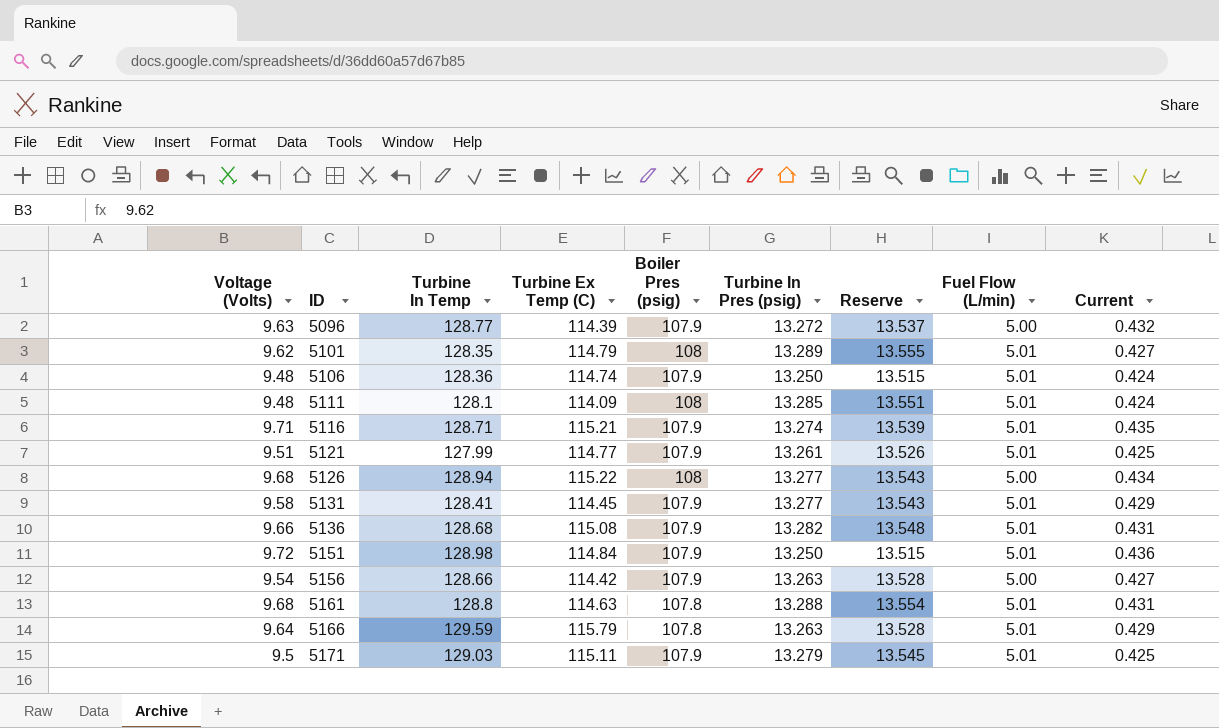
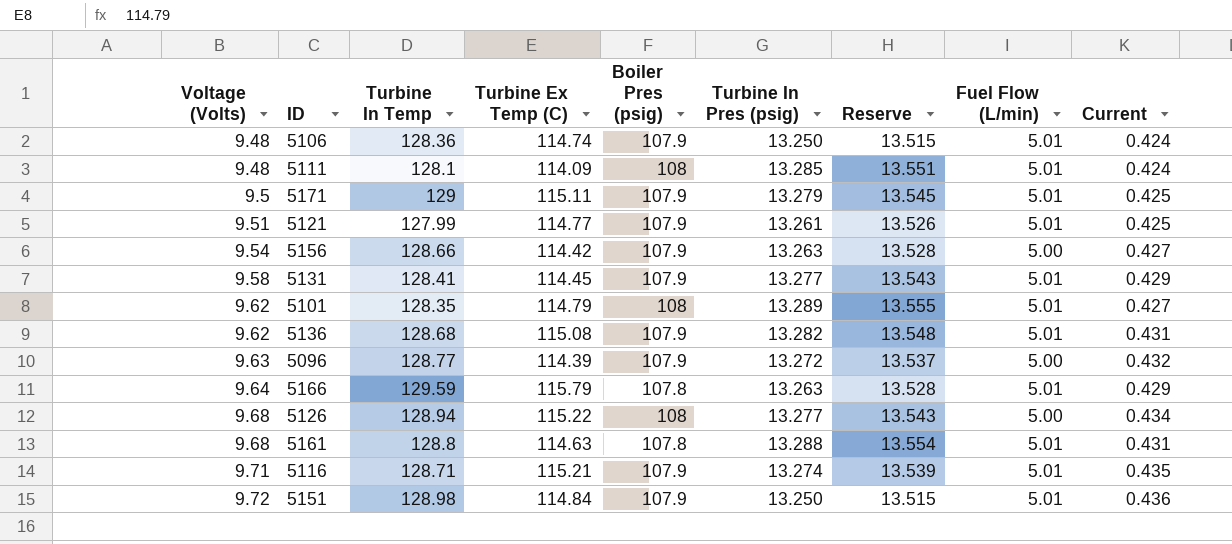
row order: ID ascending -> Voltage (Volts) ascending
5171 | Turbine In Temp: 129.03 -> 129
5136 | Voltage (Volts): 9.66 -> 9.62

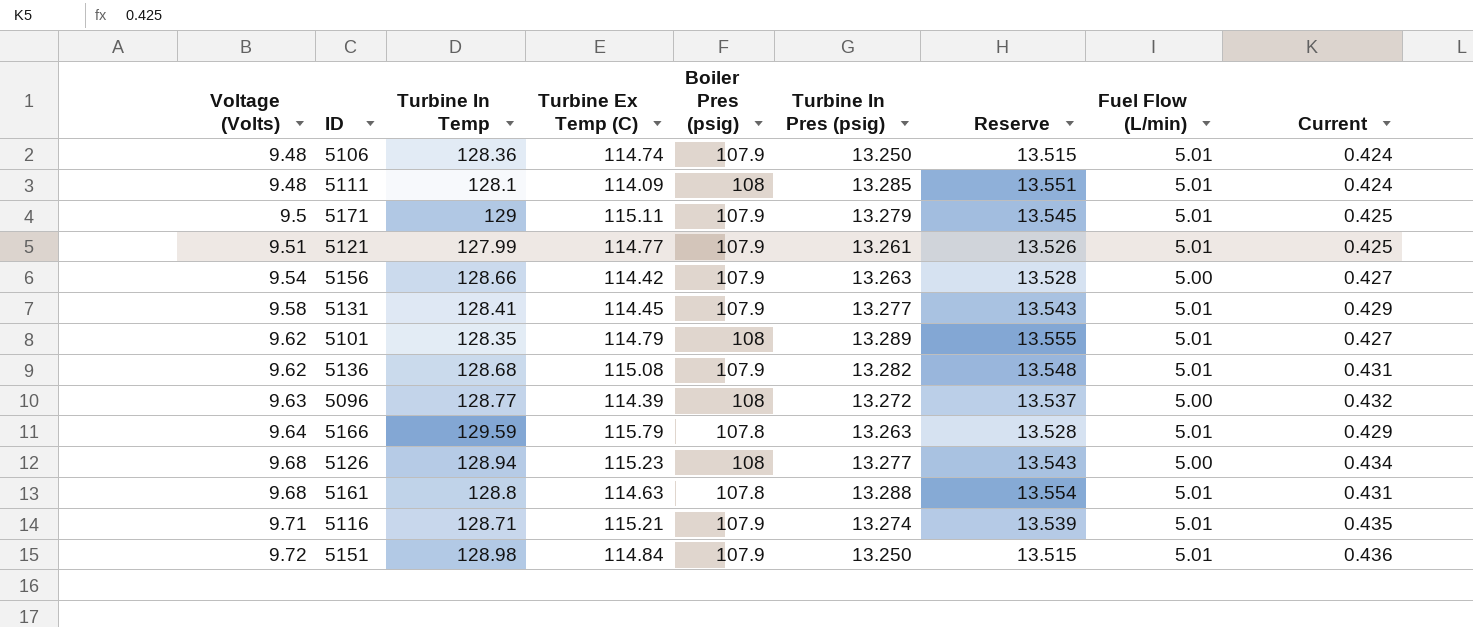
5096 | Boiler Pres (psig): 107.9 -> 108
5126 | Turbine Ex Temp (C): 115.22 -> 115.23

